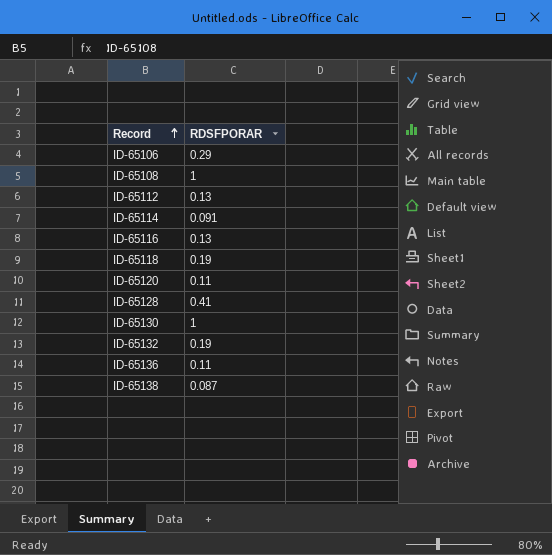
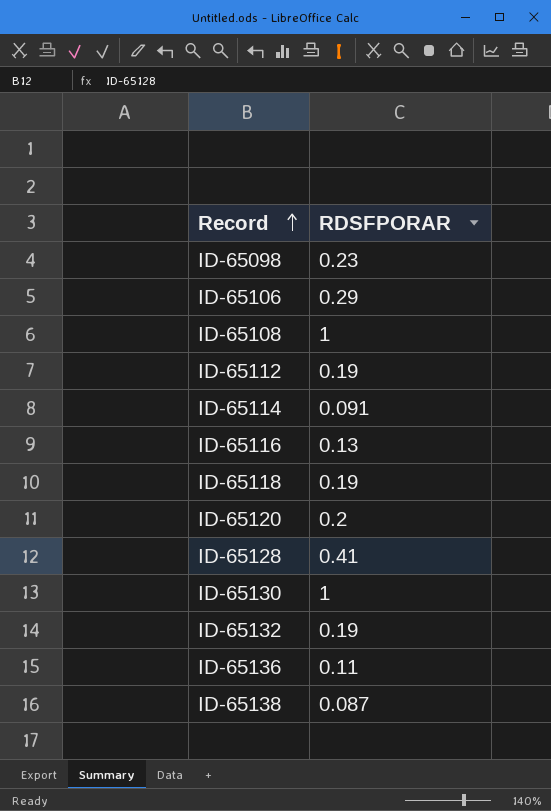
row ID-65098: none -> 0.23
ID-65112 | RDSFPORAR: 0.13 -> 0.19
ID-65120 | RDSFPORAR: 0.11 -> 0.2

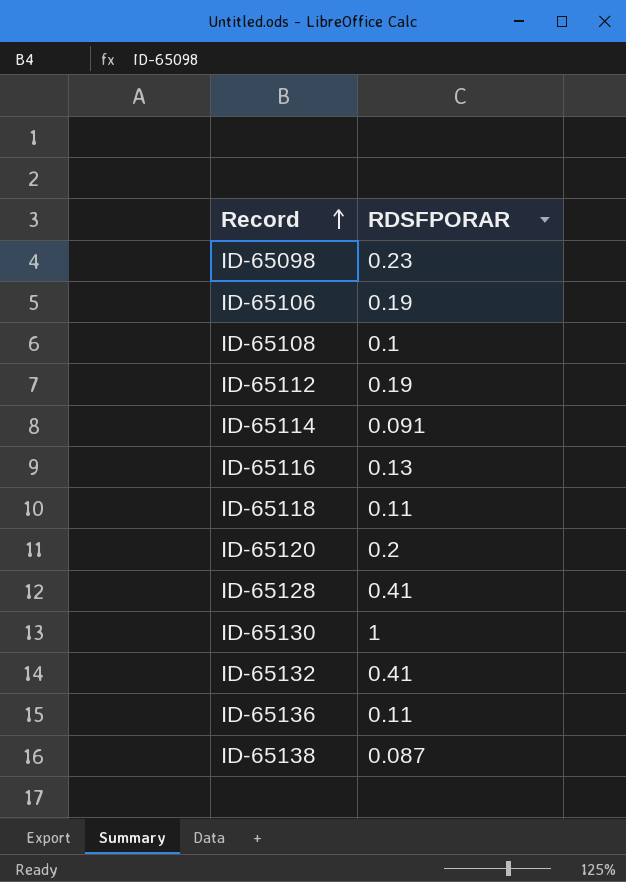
ID-65106 | RDSFPORAR: 0.29 -> 0.19
ID-65108 | RDSFPORAR: 1 -> 0.1
ID-65118 | RDSFPORAR: 0.19 -> 0.11
ID-65132 | RDSFPORAR: 0.19 -> 0.41

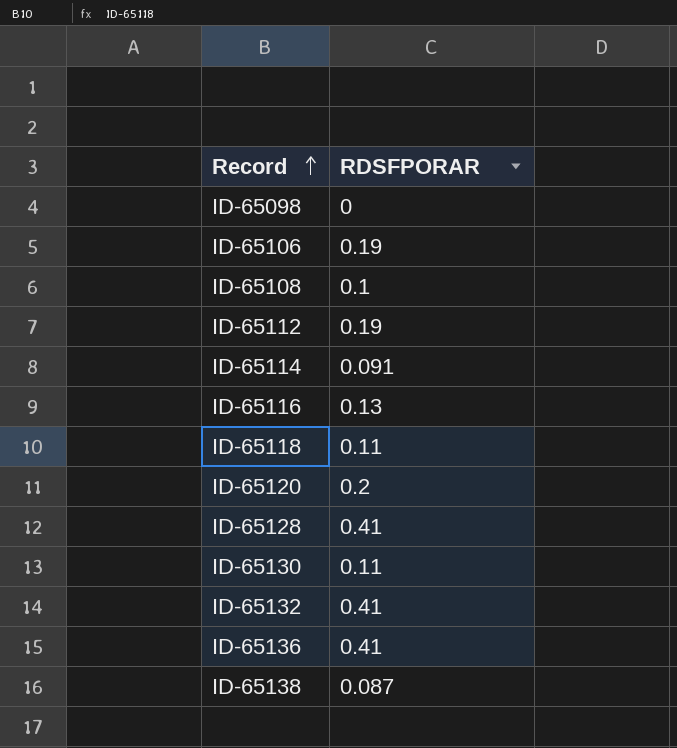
ID-65098 | RDSFPORAR: 0.23 -> 0
ID-65130 | RDSFPORAR: 1 -> 0.11
ID-65136 | RDSFPORAR: 0.11 -> 0.41

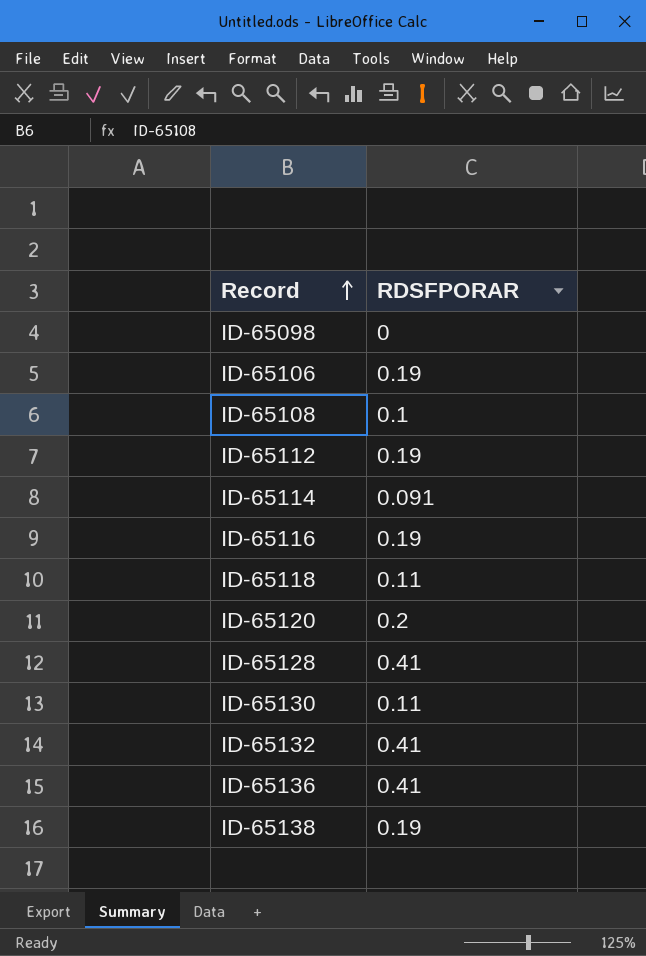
ID-65116 | RDSFPORAR: 0.13 -> 0.19
ID-65138 | RDSFPORAR: 0.087 -> 0.19

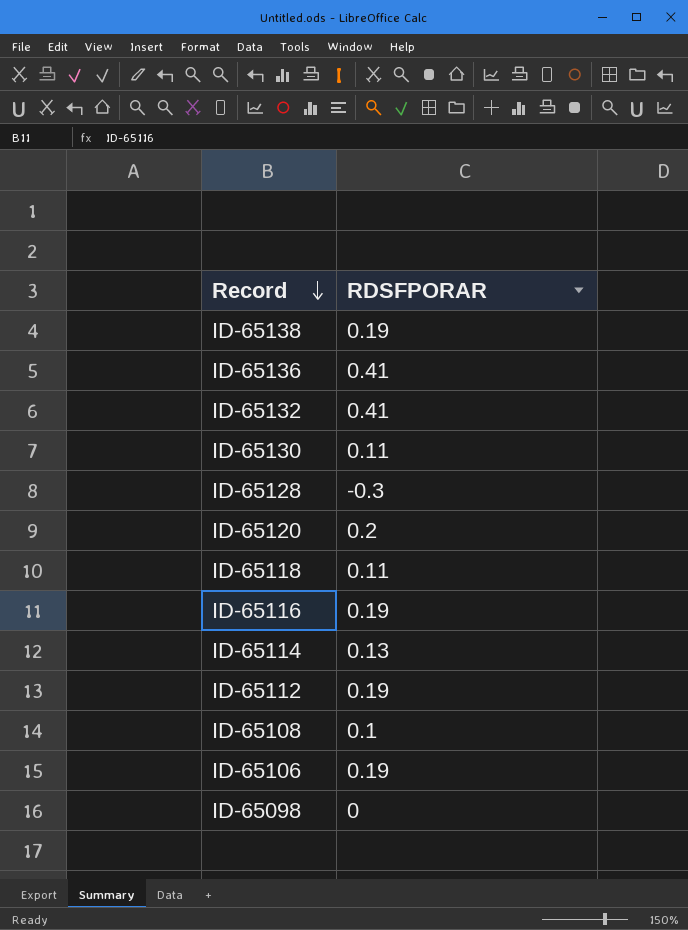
row order: Record ascending -> Record descending
ID-65128 | RDSFPORAR: 0.41 -> -0.3
ID-65114 | RDSFPORAR: 0.091 -> 0.13

